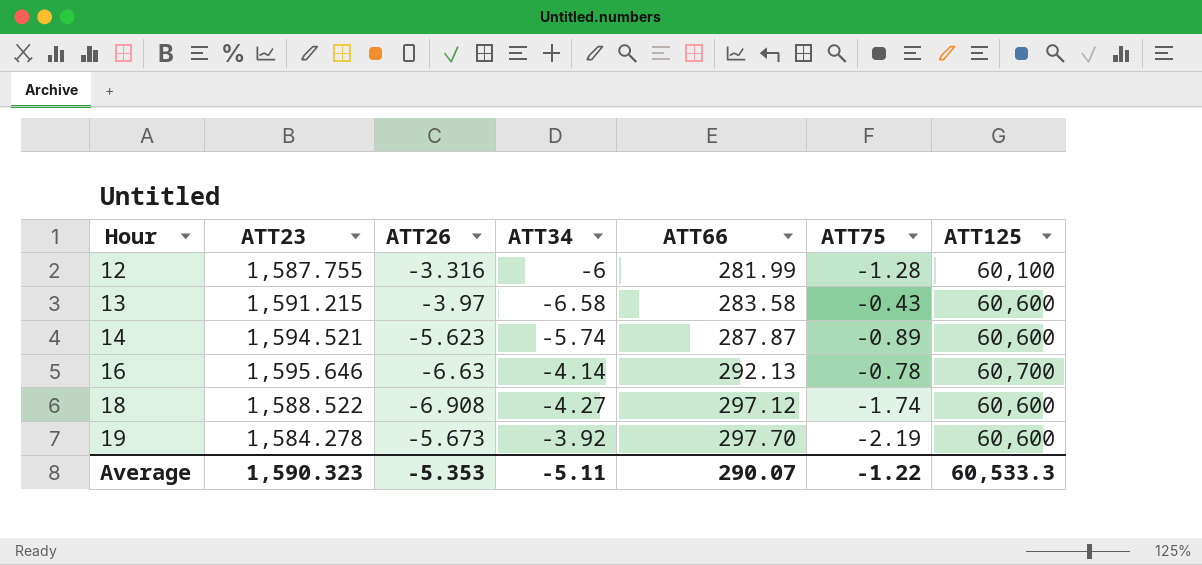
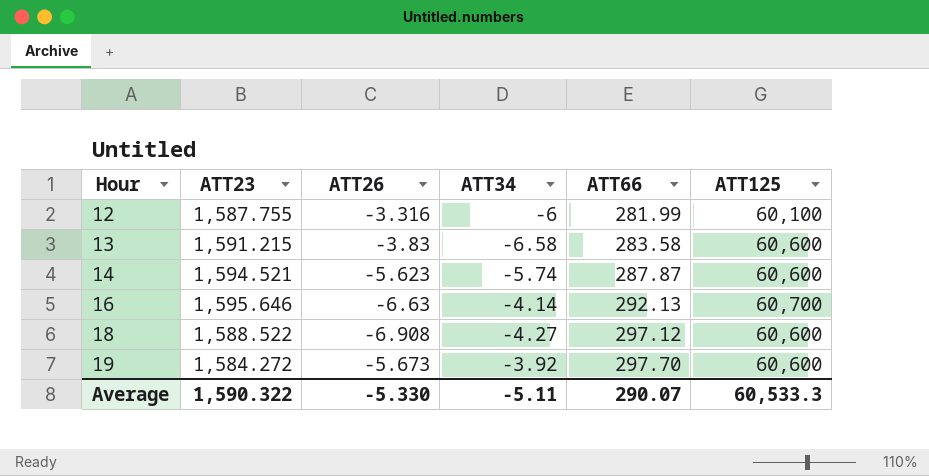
column ATT75 | position: 6 -> none
13 | ATT26: -3.97 -> -3.83
19 | ATT23: 1,584.278 -> 1,584.272
Average | ATT23: 1,590.323 -> 1,590.322
Average | ATT26: -5.353 -> -5.330

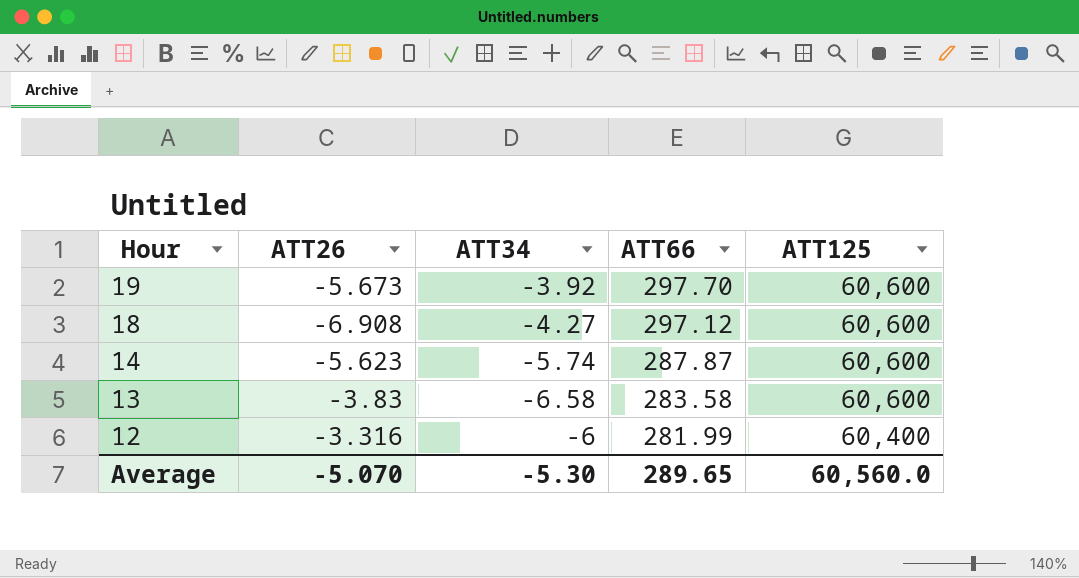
row order: Hour ascending -> Hour descending
column ATT23 | position: 2 -> none
row 16: 1,595.646 | -6.63 | -4.14 | 292.13 | 60,700 -> none
12 | ATT125: 60,100 -> 60,400
Average | ATT26: -5.330 -> -5.070
Average | ATT34: -5.11 -> -5.30
Average | ATT66: 290.07 -> 289.65
Average | ATT125: 60,533.3 -> 60,560.0

